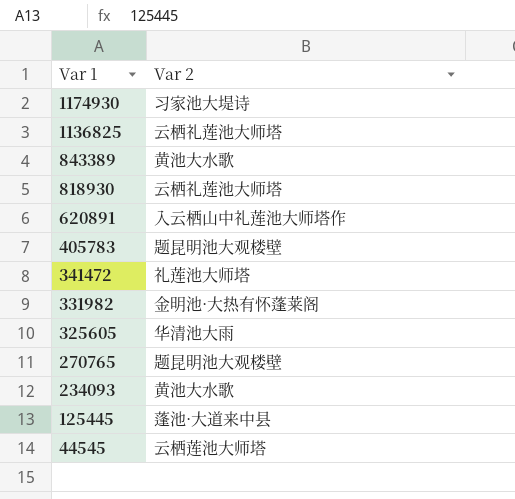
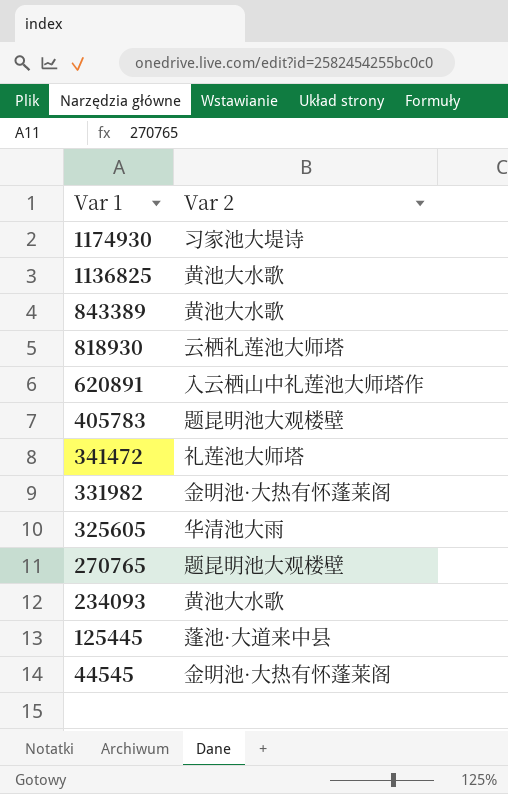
1136825 | Var 2: 云栖礼莲池大师塔 -> 黄池大水歌
44545 | Var 2: 云栖莲池大师塔 -> 金明池·大热有怀蓬莱阁

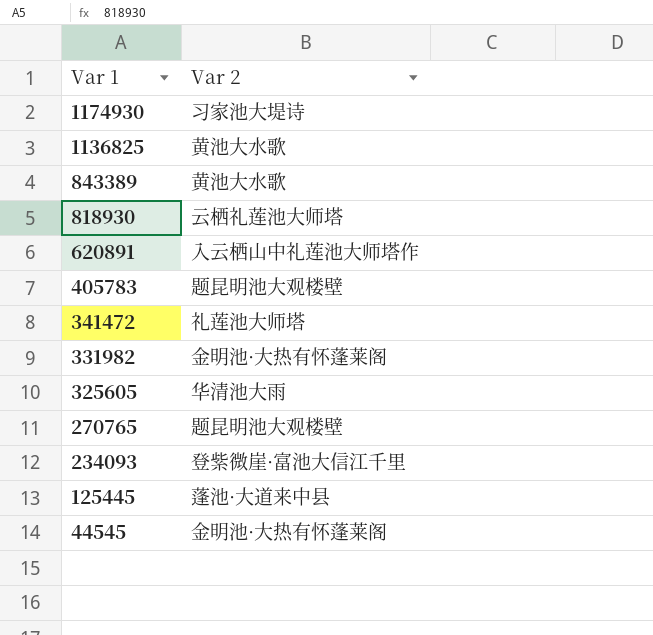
234093 | Var 2: 黄池大水歌 -> 登紫微崖·富池大信江千里

